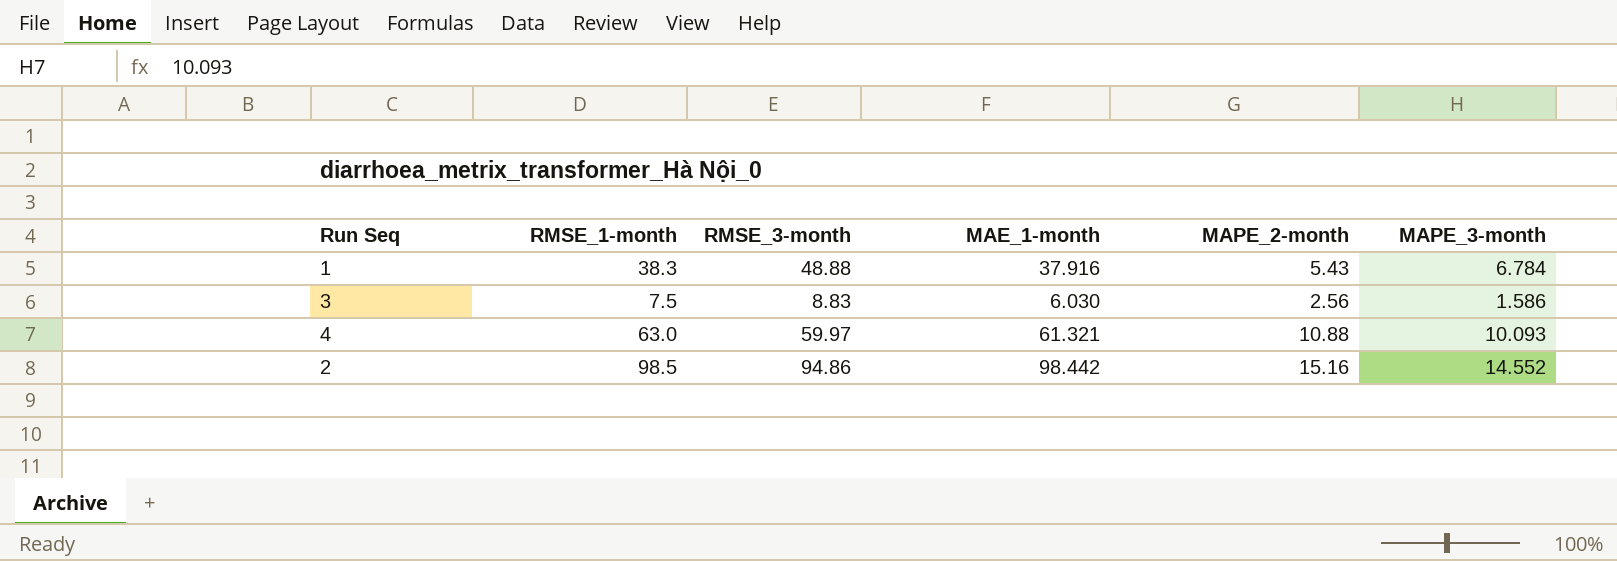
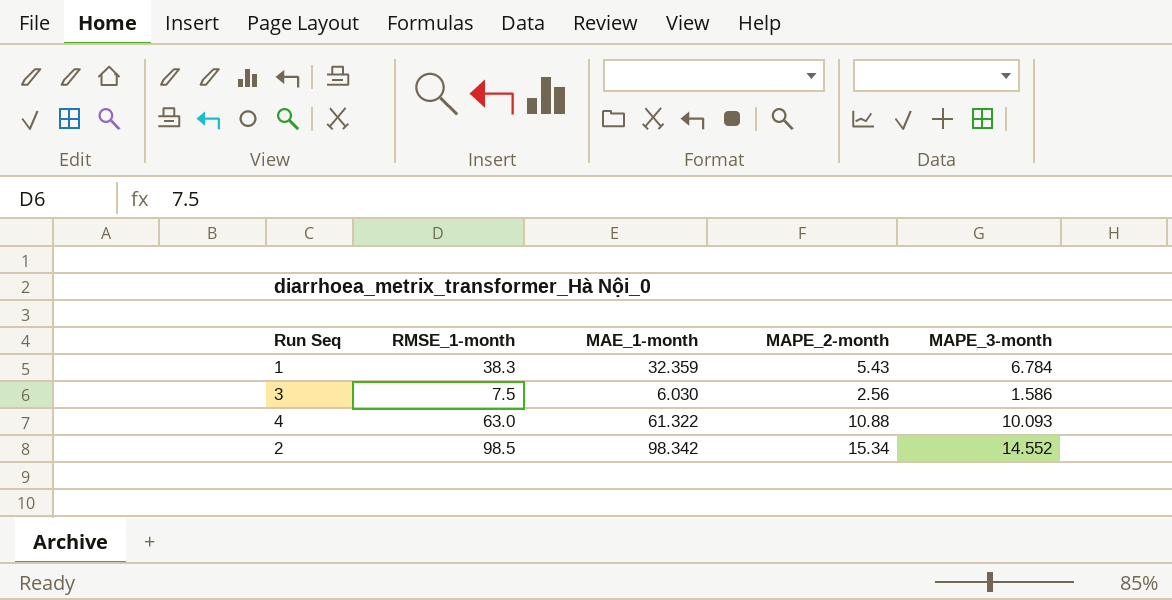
column RMSE_3-month | position: 3 -> none
1 | MAE_1-month: 37.916 -> 32.359
4 | MAE_1-month: 61.321 -> 61.322
2 | MAE_1-month: 98.442 -> 98.342
2 | MAPE_2-month: 15.16 -> 15.34

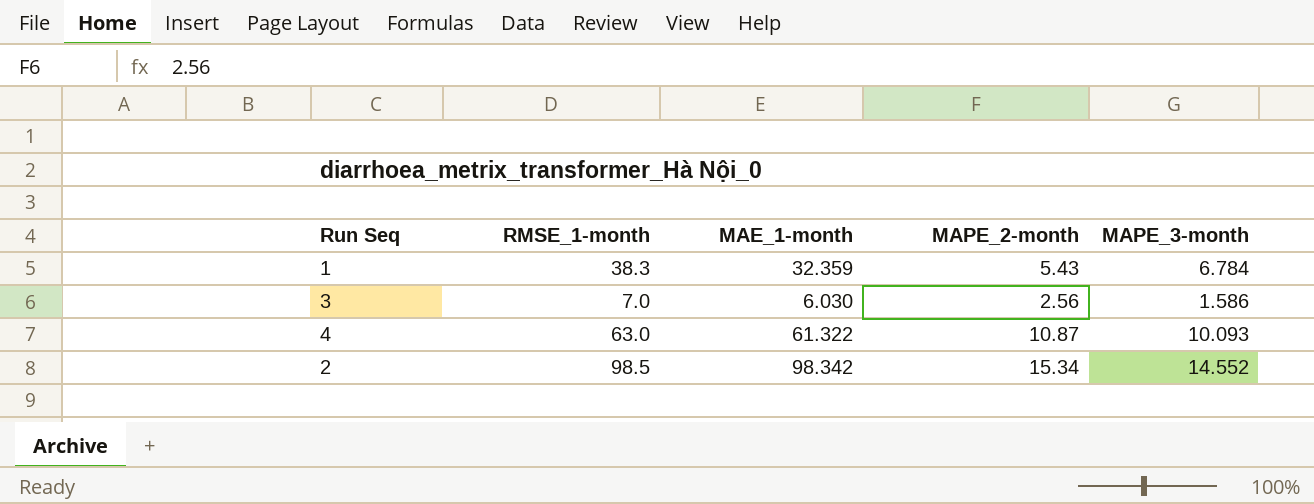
3 | RMSE_1-month: 7.5 -> 7.0
4 | MAPE_2-month: 10.88 -> 10.87

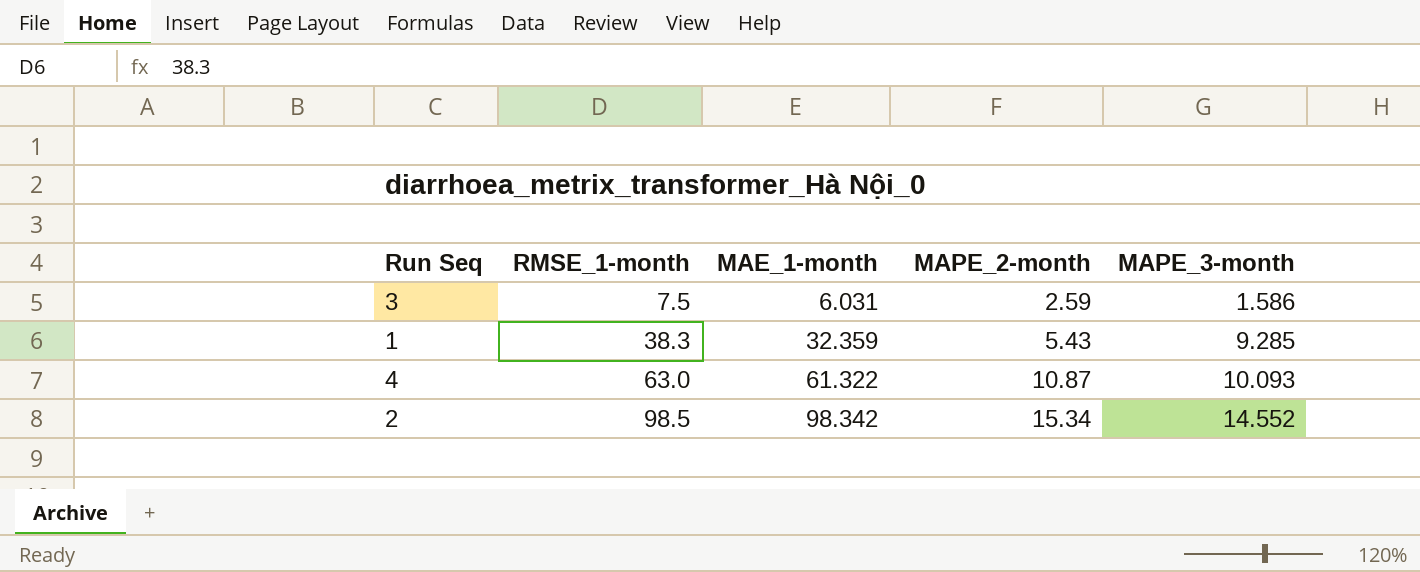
row order: none -> RMSE_1-month ascending
3 | RMSE_1-month: 7.0 -> 7.5
3 | MAE_1-month: 6.030 -> 6.031
3 | MAPE_2-month: 2.56 -> 2.59
1 | MAPE_3-month: 6.784 -> 9.285

